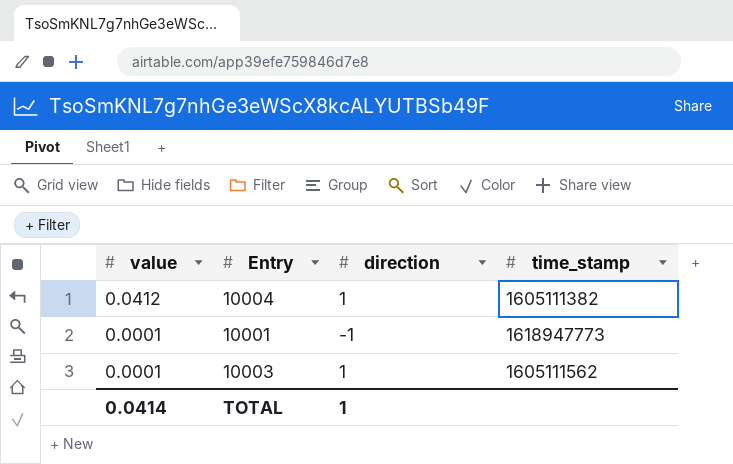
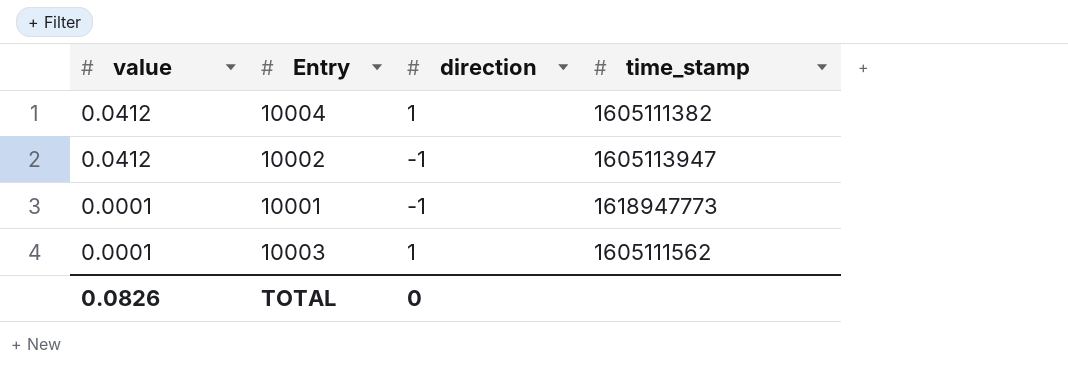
row 10002: none -> 0.0412 | -1 | 1605113947
TOTAL | value: 0.0414 -> 0.0826
TOTAL | direction: 1 -> 0

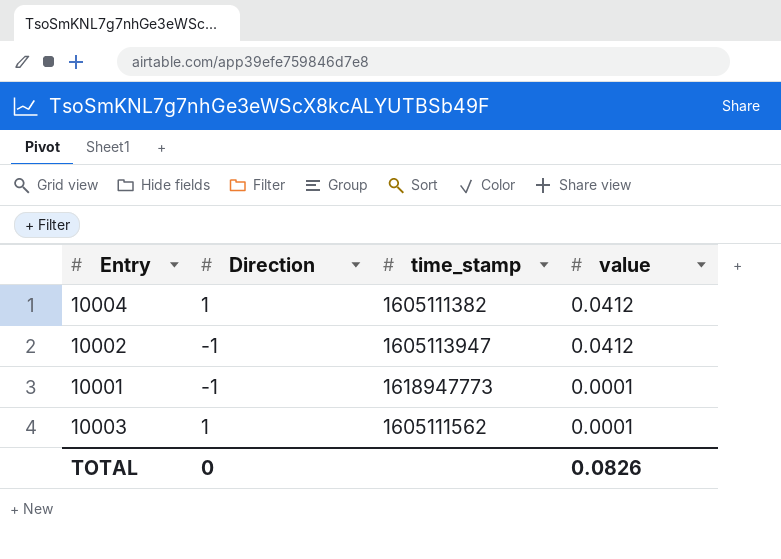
column name: direction -> Direction
column value | position: 1 -> 4

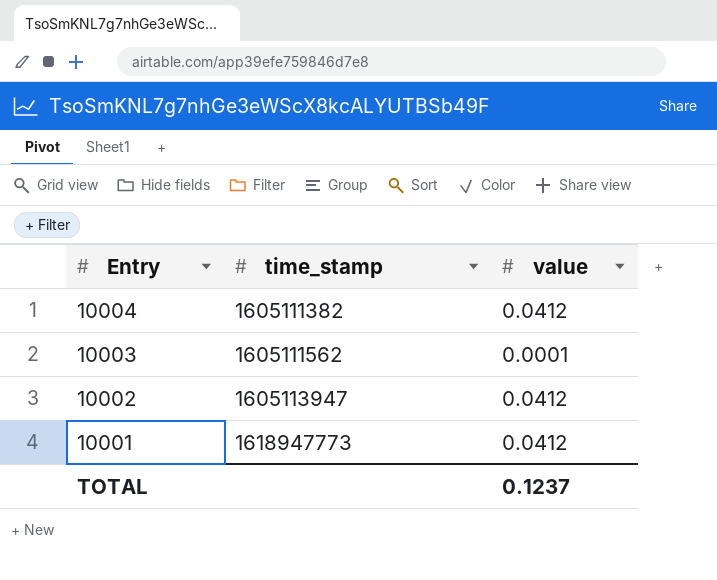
row order: value descending -> Entry descending
column Direction | position: 2 -> none
10001 | value: 0.0001 -> 0.0412
TOTAL | value: 0.0826 -> 0.1237

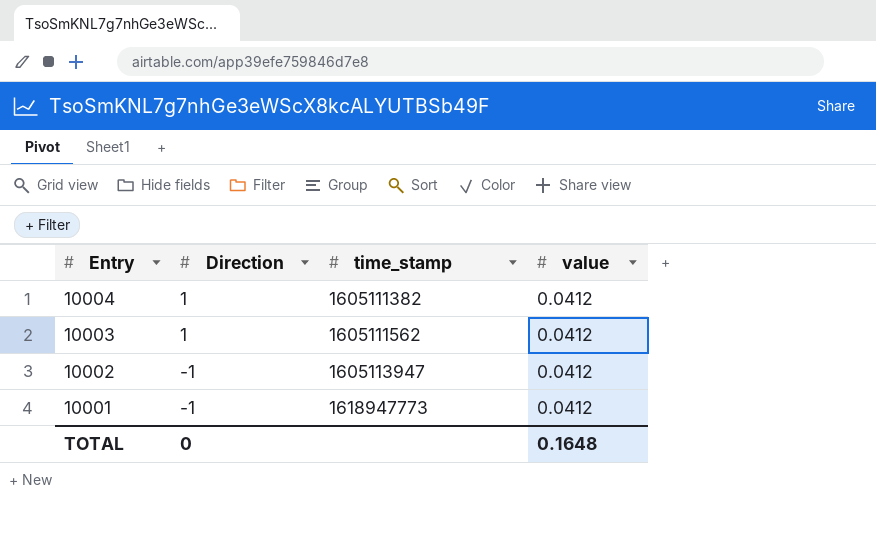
column Direction | position: none -> 2
10003 | value: 0.0001 -> 0.0412
TOTAL | value: 0.1237 -> 0.1648

